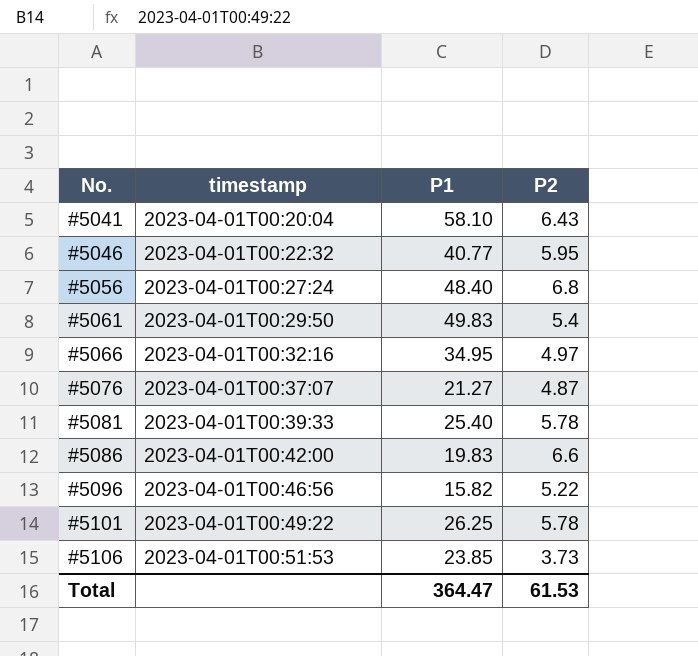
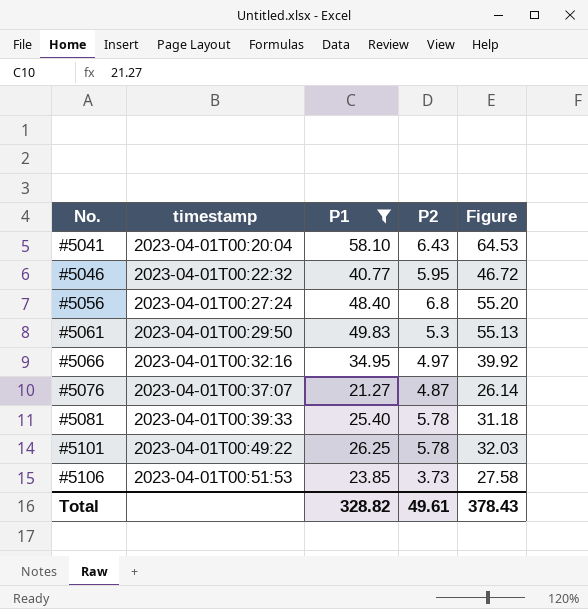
filter: none -> P1 >= 21.27
column Figure | formula: none -> [P1] + [P2]
#5061 | P2: 5.4 -> 5.3
Total | P1: 364.47 -> 328.82
Total | P2: 61.53 -> 49.61

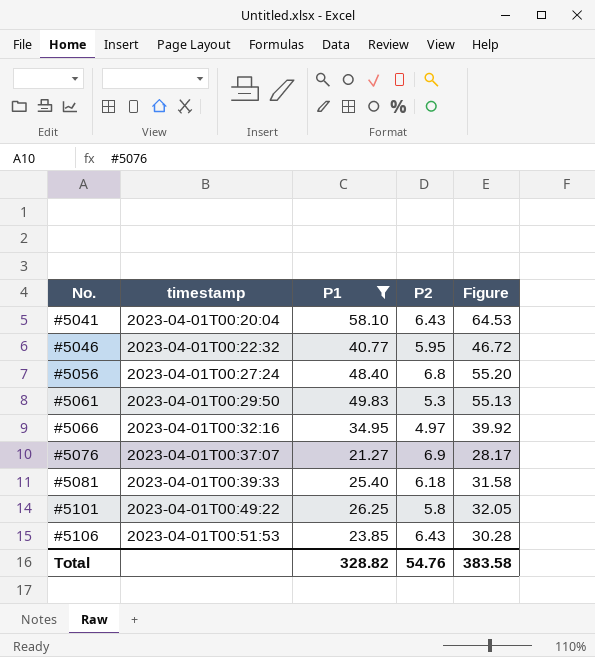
#5076 | P2: 4.87 -> 6.9
#5076 | Figure: 26.14 -> 28.17
#5081 | P2: 5.78 -> 6.18
#5081 | Figure: 31.18 -> 31.58
#5101 | P2: 5.78 -> 5.8
#5101 | Figure: 32.03 -> 32.05
#5106 | P2: 3.73 -> 6.43
#5106 | Figure: 27.58 -> 30.28
Total | P2: 49.61 -> 54.76
Total | Figure: 378.43 -> 383.58

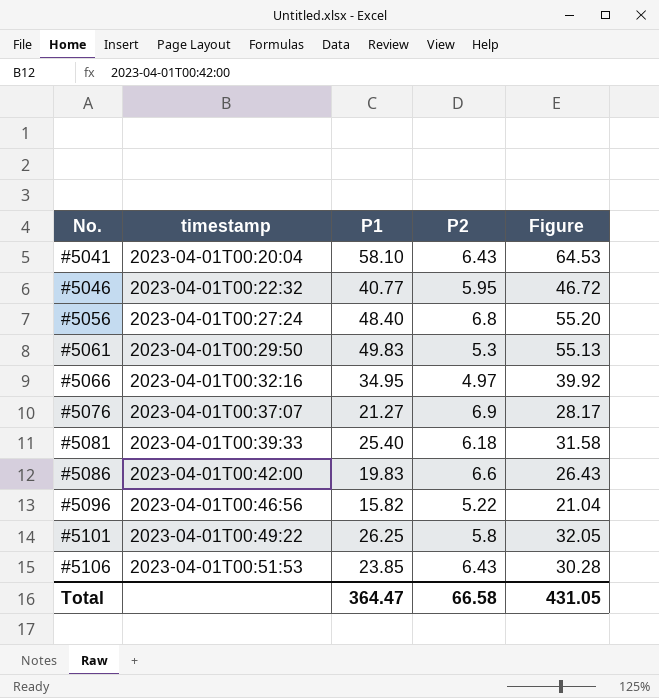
filter: P1 >= 21.27 -> none
Total | P1: 328.82 -> 364.47
Total | P2: 54.76 -> 66.58
Total | Figure: 383.58 -> 431.05

